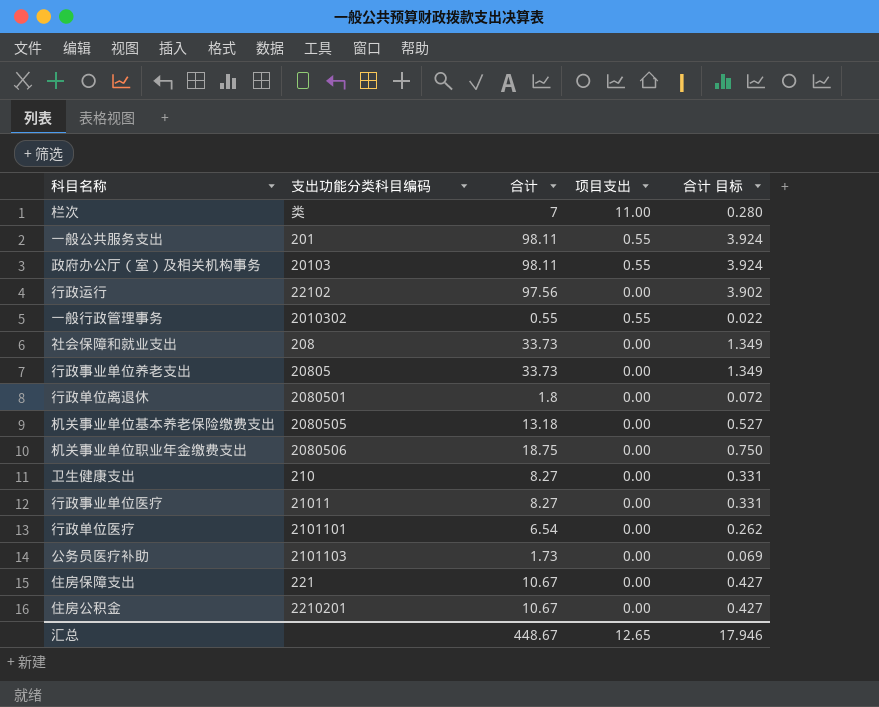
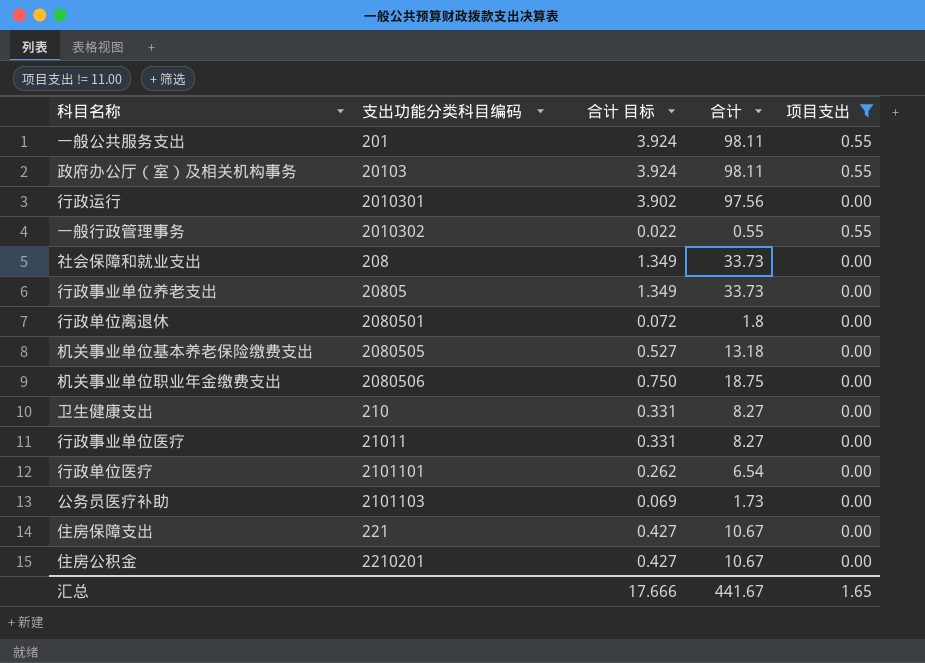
filter: none -> 项目支出 != 11.00
column 合计 目标 | position: 5 -> 3
行政运行 | 支出功能分类科目编码: 22102 -> 2010301
汇总 | 合计 目标: 17.946 -> 17.666
汇总 | 合计: 448.67 -> 441.67
汇总 | 项目支出: 12.65 -> 1.65

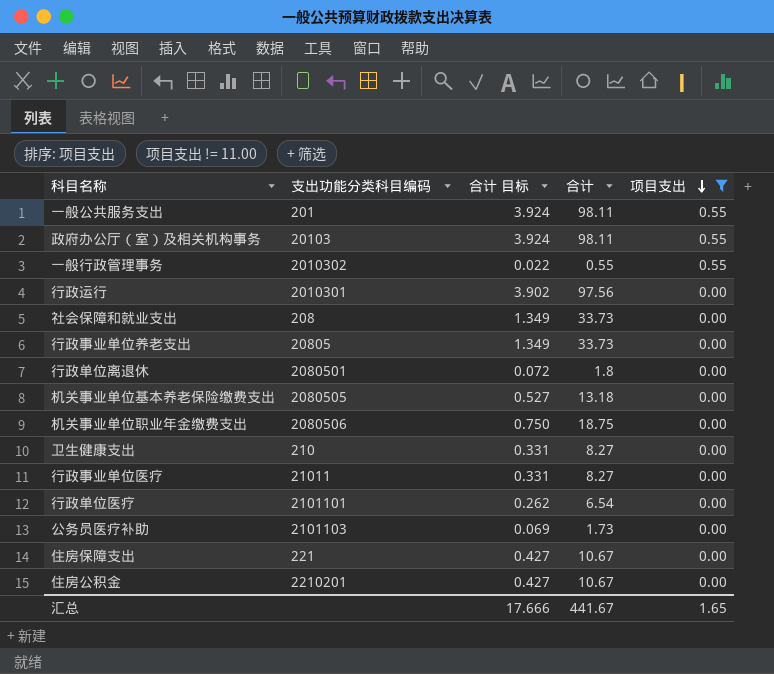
row order: none -> 项目支出 descending

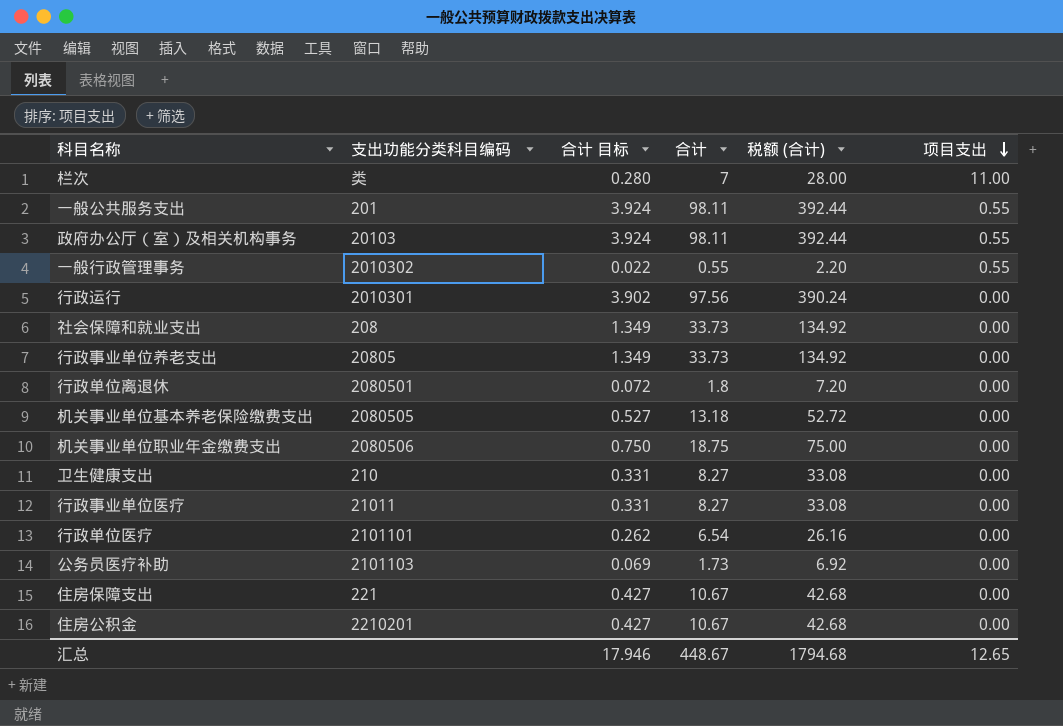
filter: 项目支出 != 11.00 -> none
column 税额 (合计) | formula: none -> [合计] * 4
汇总 | 合计 目标: 17.666 -> 17.946
汇总 | 合计: 441.67 -> 448.67
汇总 | 项目支出: 1.65 -> 12.65

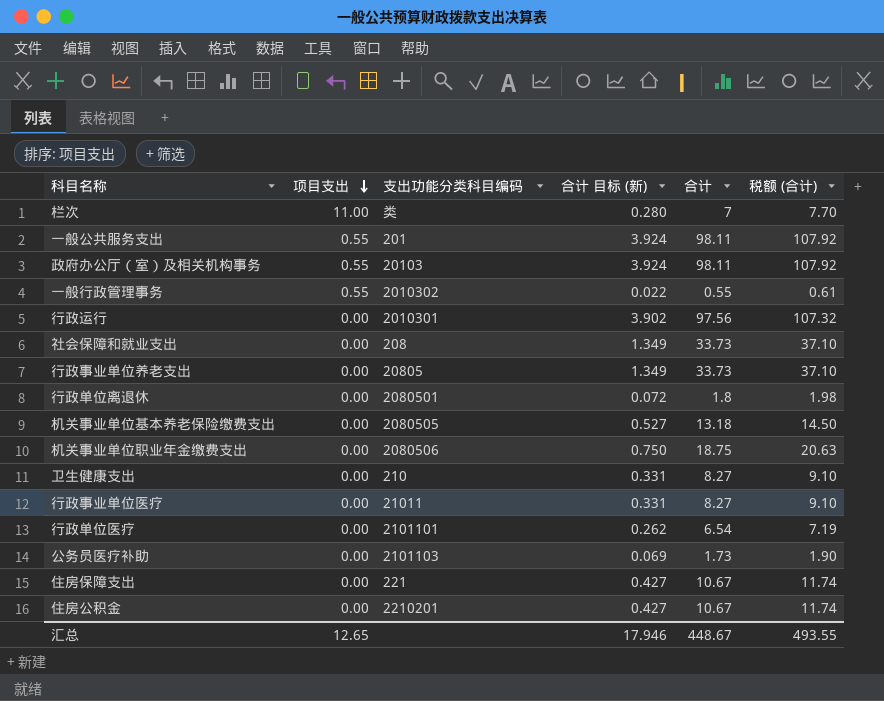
column 项目支出 | position: 6 -> 2
column name: 合计 目标 -> 合计 目标 (新)
column 税额 (合计) | formula: [合计] * 4 -> [合计] * 1.1
汇总 | 税额 (合计): 1794.68 -> 493.55

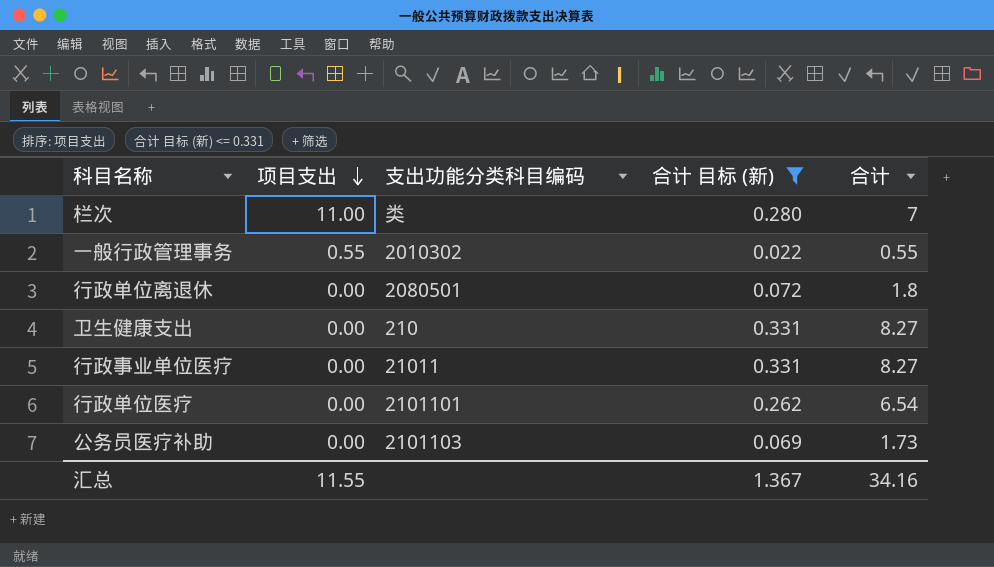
filter: none -> 合计 目标 (新) <= 0.331
column 税额 (合计) | formula: [合计] * 1.1 -> none
汇总 | 项目支出: 12.65 -> 11.55
汇总 | 合计 目标 (新): 17.946 -> 1.367
汇总 | 合计: 448.67 -> 34.16

